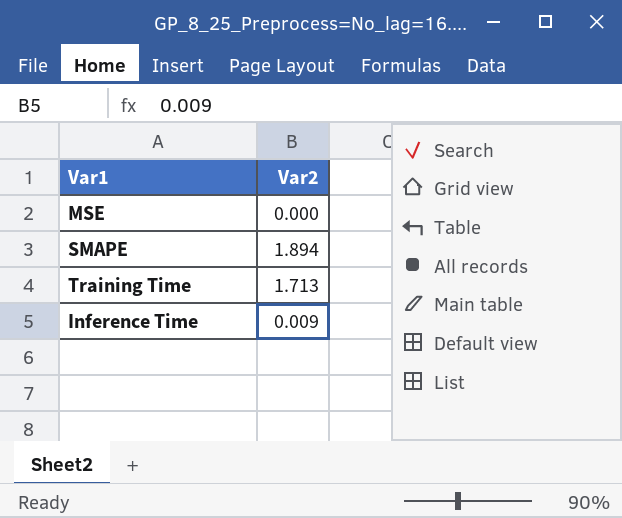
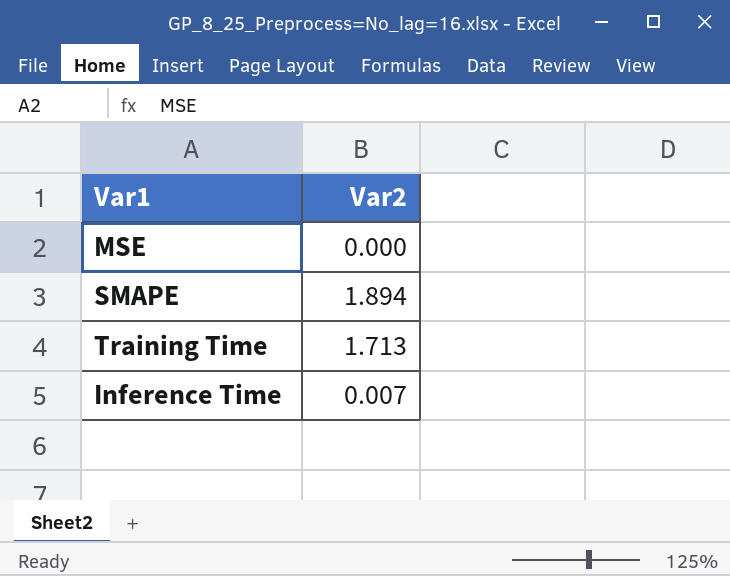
Inference Time | Var2: 0.009 -> 0.007

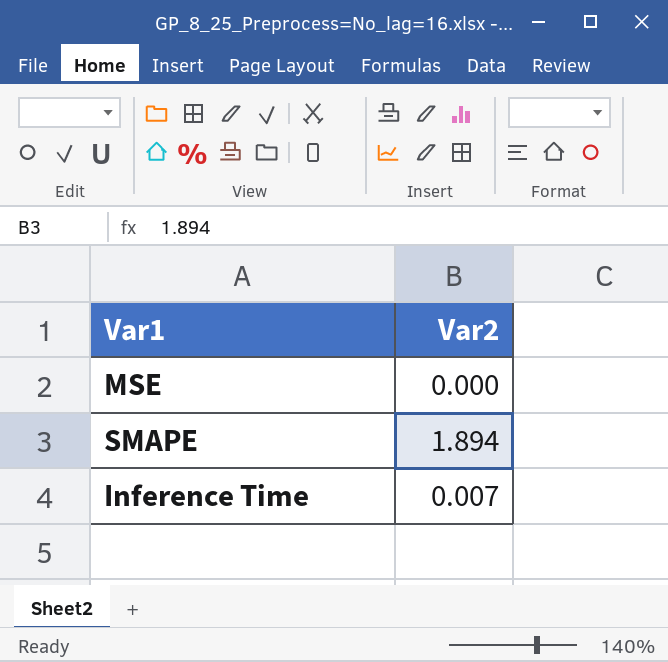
row Training Time: 1.713 -> none

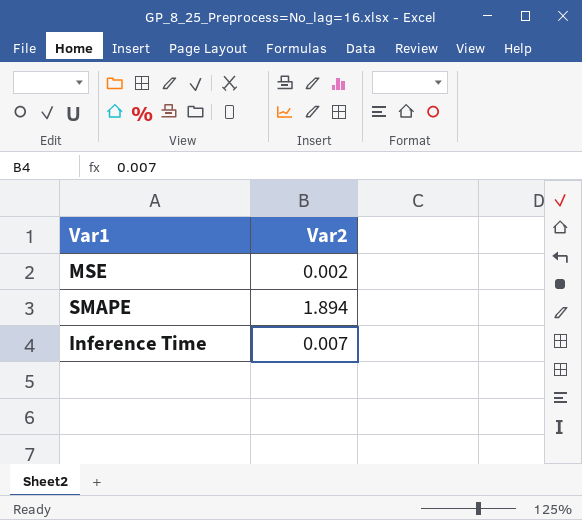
MSE | Var2: 0.000 -> 0.002

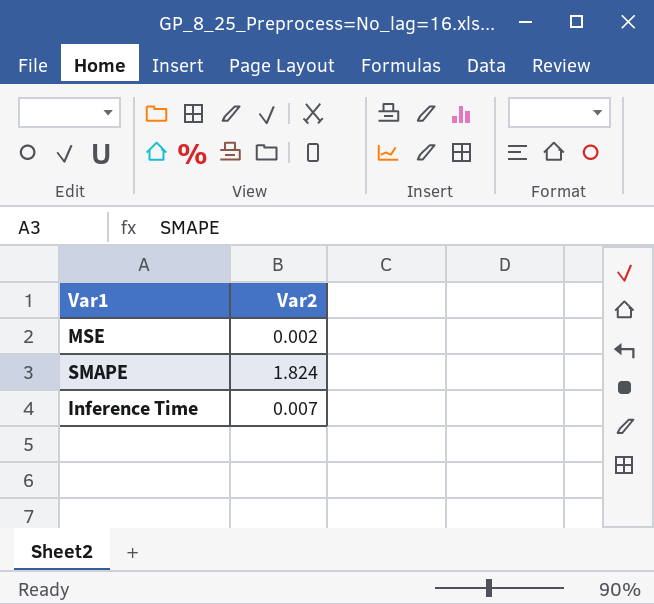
SMAPE | Var2: 1.894 -> 1.824

